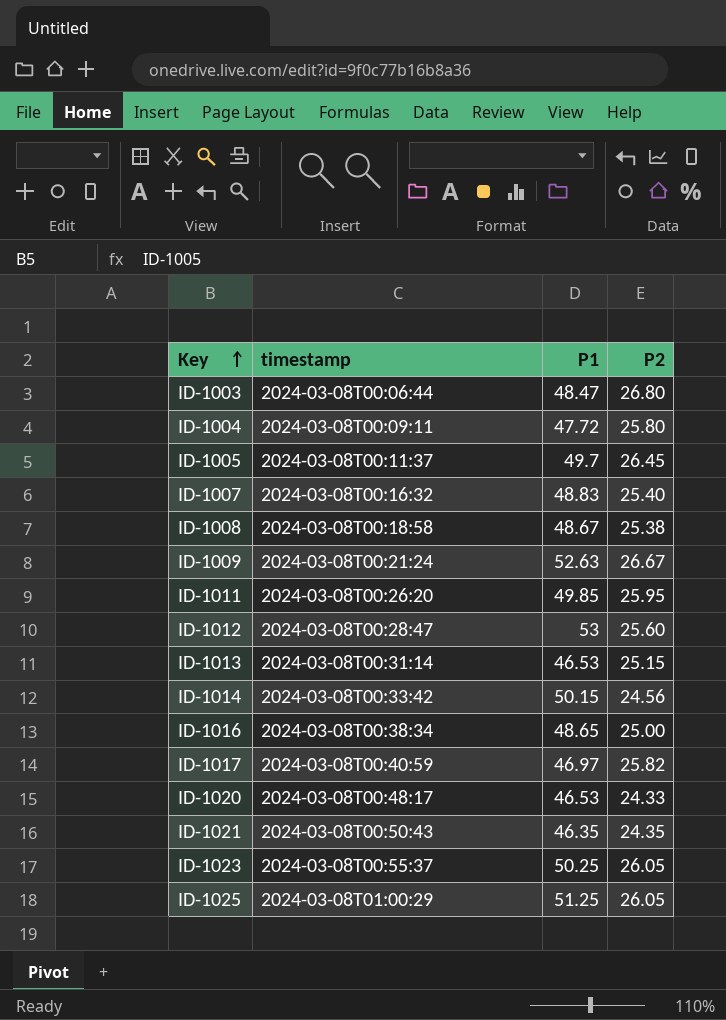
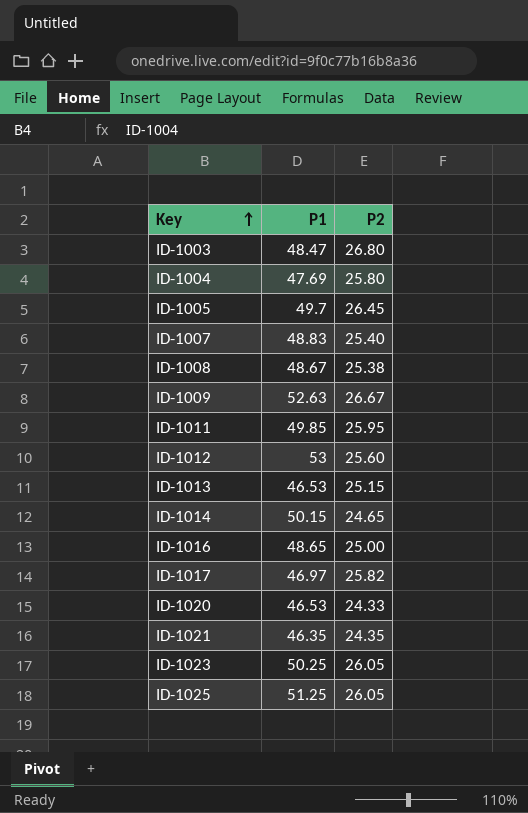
column timestamp | position: 2 -> none
ID-1004 | P1: 47.72 -> 47.69
ID-1014 | P2: 24.56 -> 24.65

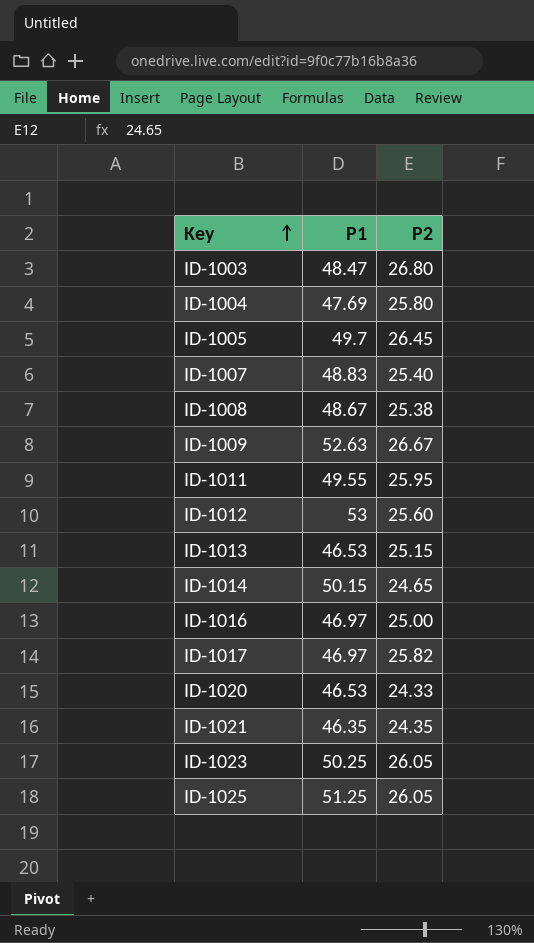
ID-1011 | P1: 49.85 -> 49.55
ID-1016 | P1: 48.65 -> 46.97

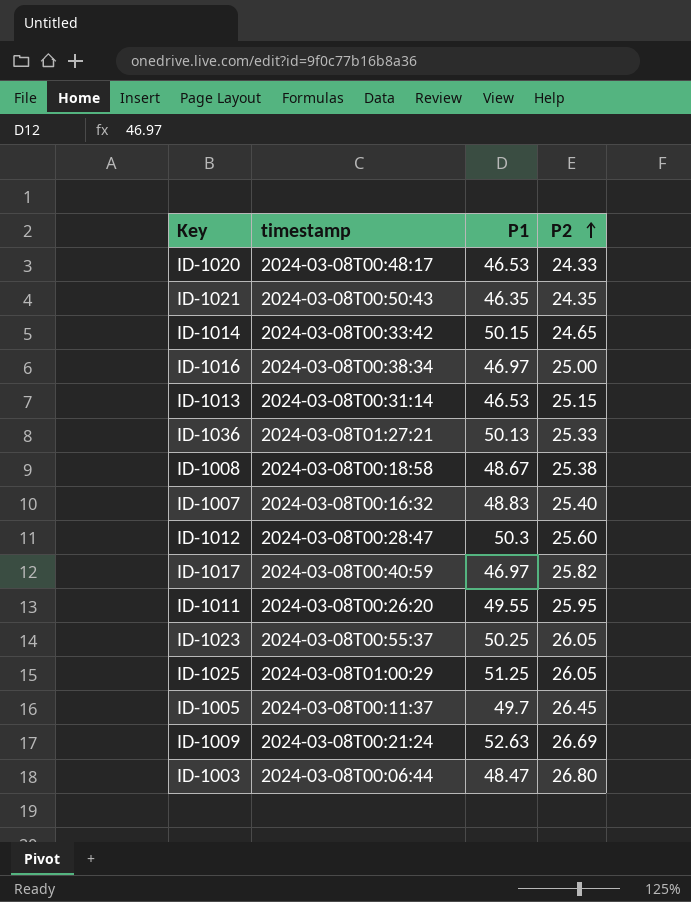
row order: Key ascending -> P2 ascending
column timestamp | position: none -> 2
row ID-1004: 47.69 | 25.80 -> none
row ID-1036: none -> 2024-03-08T01:27:21 | 50.13 | 25.33
ID-1012 | P1: 53 -> 50.3
ID-1009 | P2: 26.67 -> 26.69

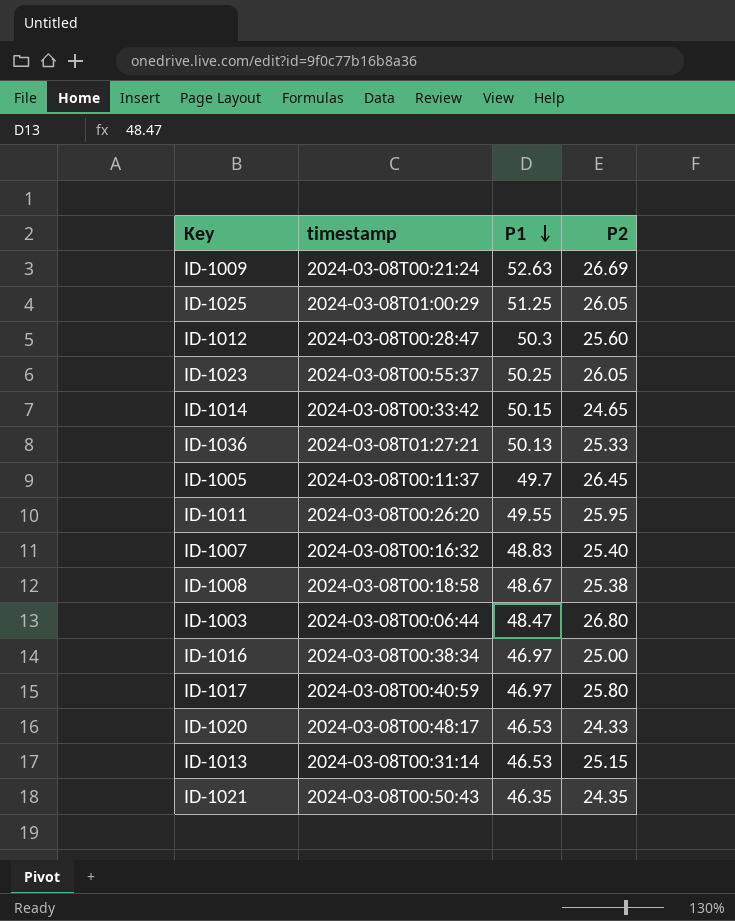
row order: P2 ascending -> P1 descending
ID-1017 | P2: 25.82 -> 25.80

